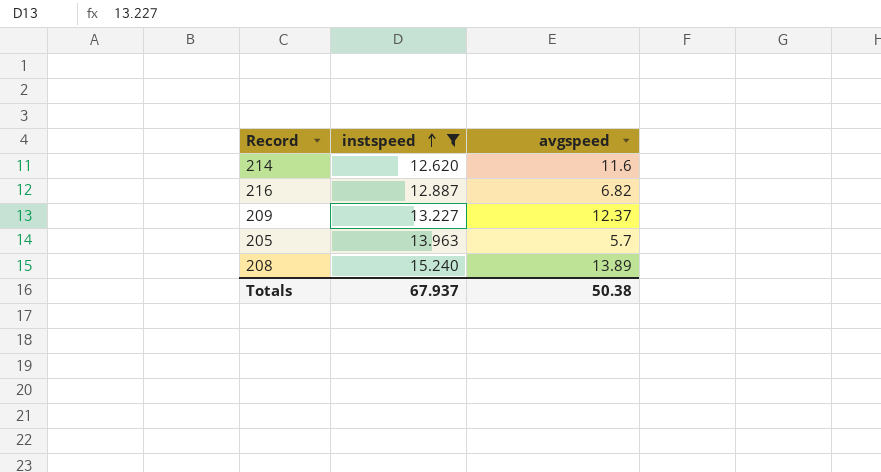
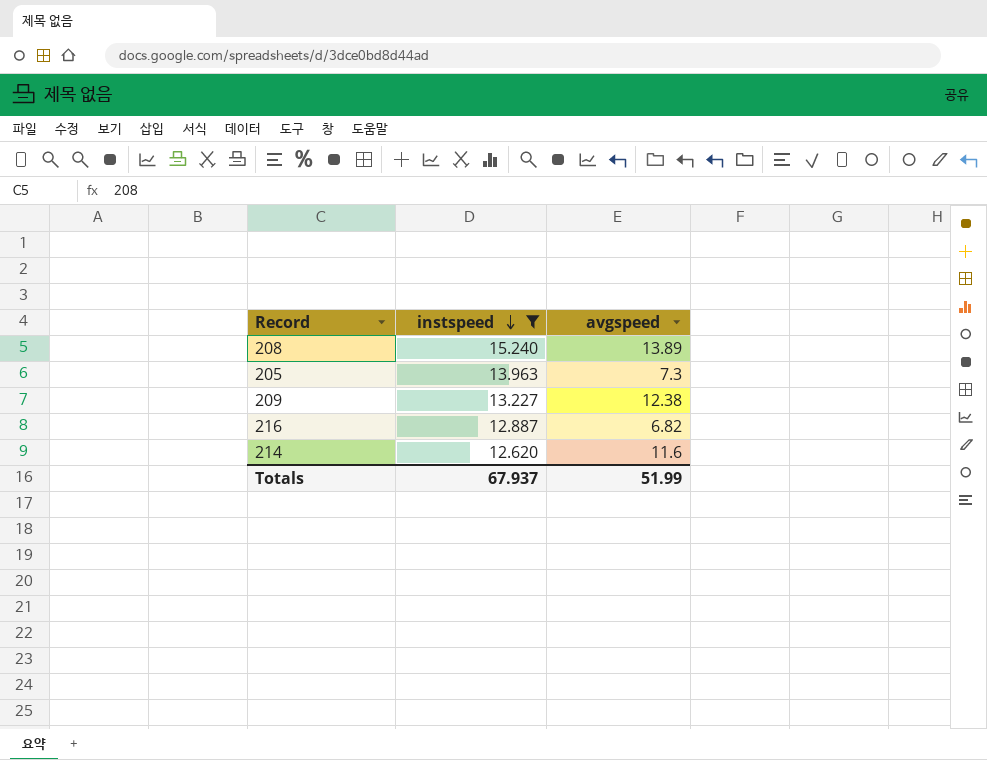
row order: instspeed ascending -> instspeed descending
205 | avgspeed: 5.7 -> 7.3
209 | avgspeed: 12.37 -> 12.38
Totals | avgspeed: 50.38 -> 51.99

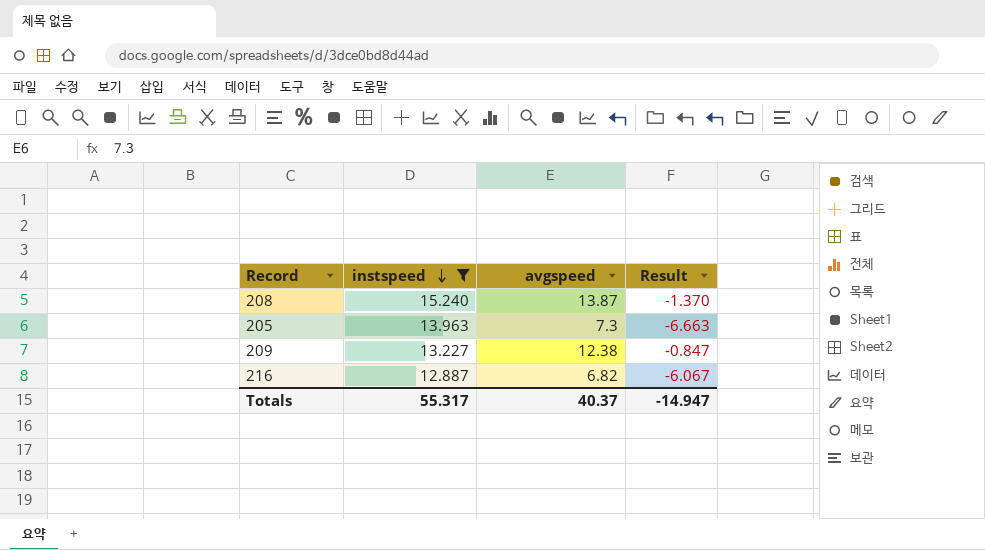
column Result | formula: none -> [avgspeed] - [instspeed]
row 214: 12.620 | 11.6 -> none
208 | avgspeed: 13.89 -> 13.87
Totals | instspeed: 67.937 -> 55.317
Totals | avgspeed: 51.99 -> 40.37

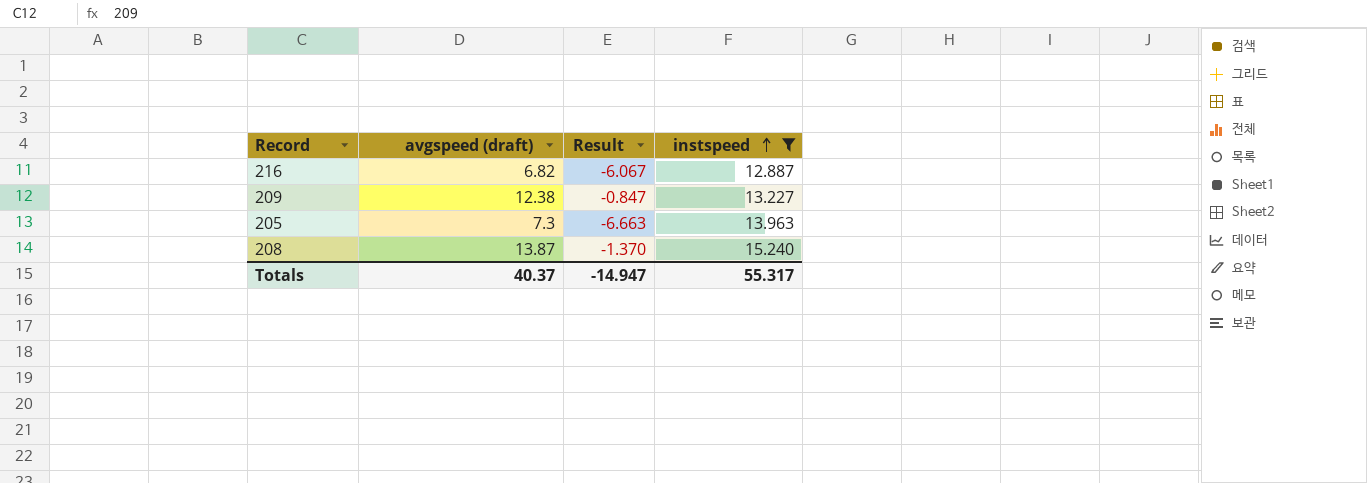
row order: instspeed descending -> instspeed ascending
column name: avgspeed -> avgspeed (draft)
column instspeed | position: 2 -> 4

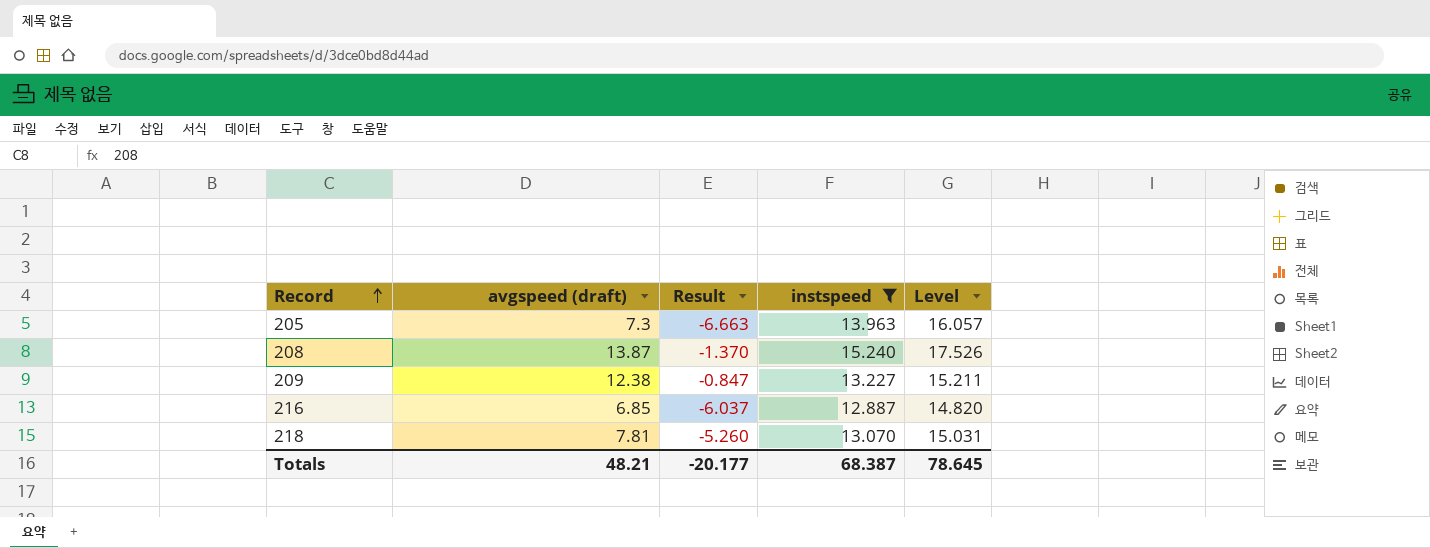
row order: instspeed ascending -> Record ascending
column Level | formula: none -> [instspeed] * 1.15
216 | avgspeed (draft): 6.82 -> 6.85
216 | Result: -6.067 -> -6.037
row 218: none -> 7.81 | -5.260 | 13.070 | 15.031
Totals | avgspeed (draft): 40.37 -> 48.21
Totals | Result: -14.947 -> -20.177
Totals | instspeed: 55.317 -> 68.387

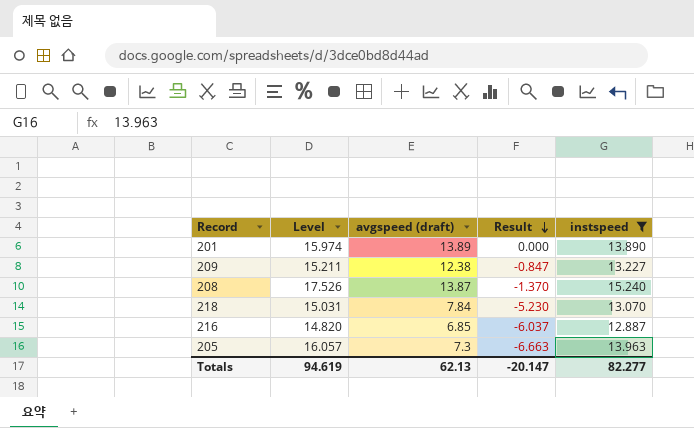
row order: Record ascending -> Result descending
column Level | position: 5 -> 2
row 201: none -> 15.974 | 13.89 | 0.000 | 13.890
218 | avgspeed (draft): 7.81 -> 7.84
218 | Result: -5.260 -> -5.230
Totals | Level: 78.645 -> 94.619
Totals | avgspeed (draft): 48.21 -> 62.13
Totals | Result: -20.177 -> -20.147
Totals | instspeed: 68.387 -> 82.277

